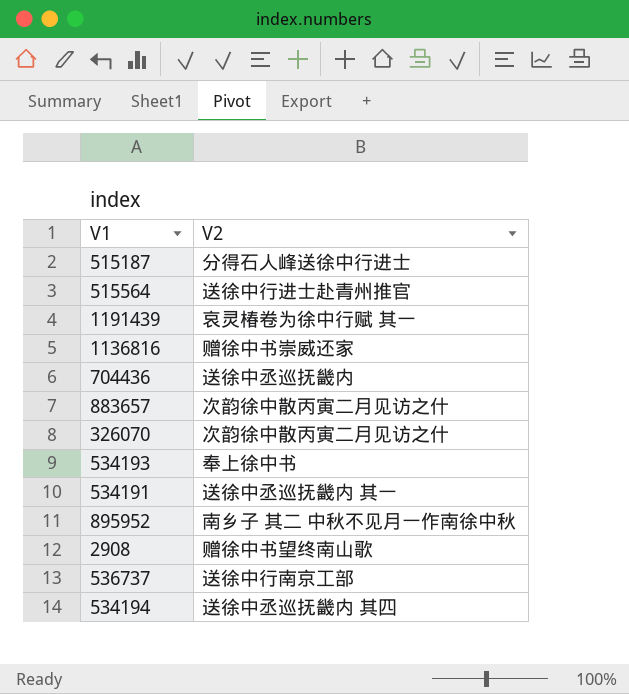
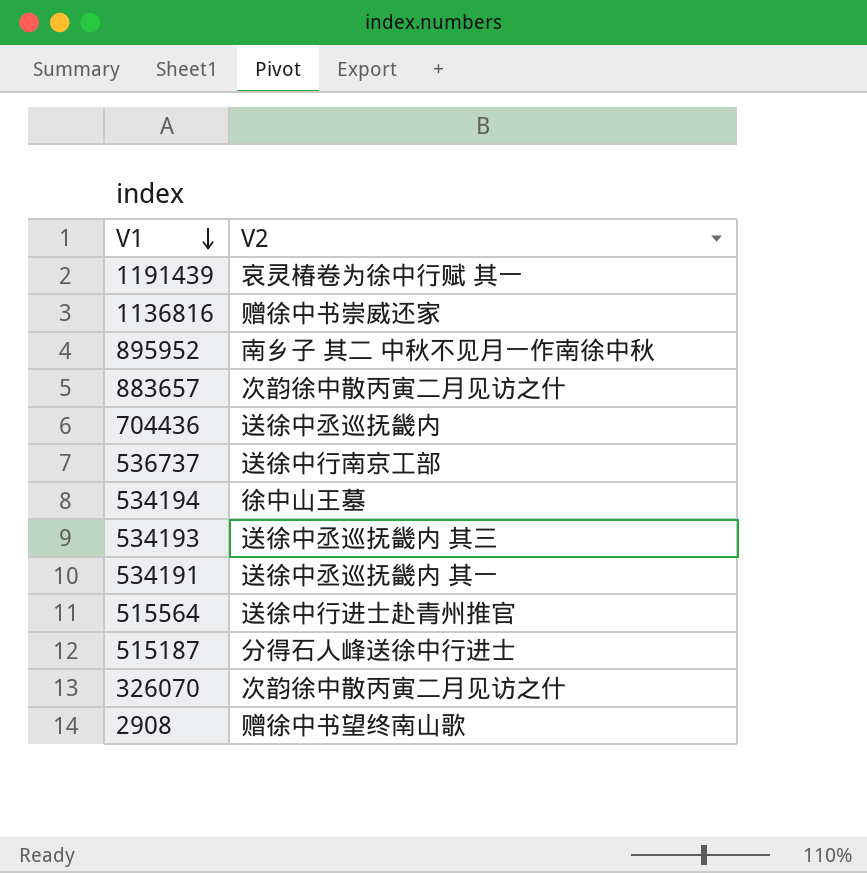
row order: none -> V1 descending
534194 | V2: 送徐中丞巡抚畿内 其四 -> 徐中山王墓
534193 | V2: 奉上徐中书 -> 送徐中丞巡抚畿内 其三

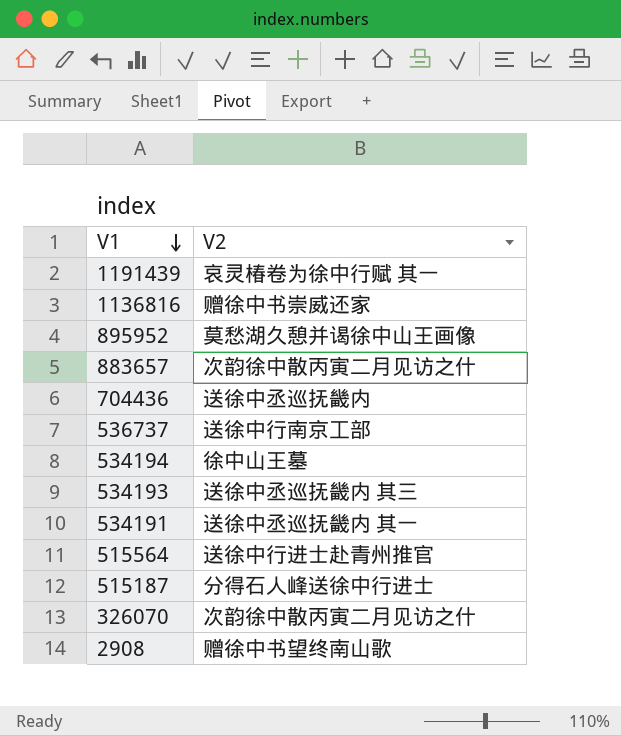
895952 | V2: 南乡子 其二 中秋不见月一作南徐中秋 -> 莫愁湖久憩并谒徐中山王画像

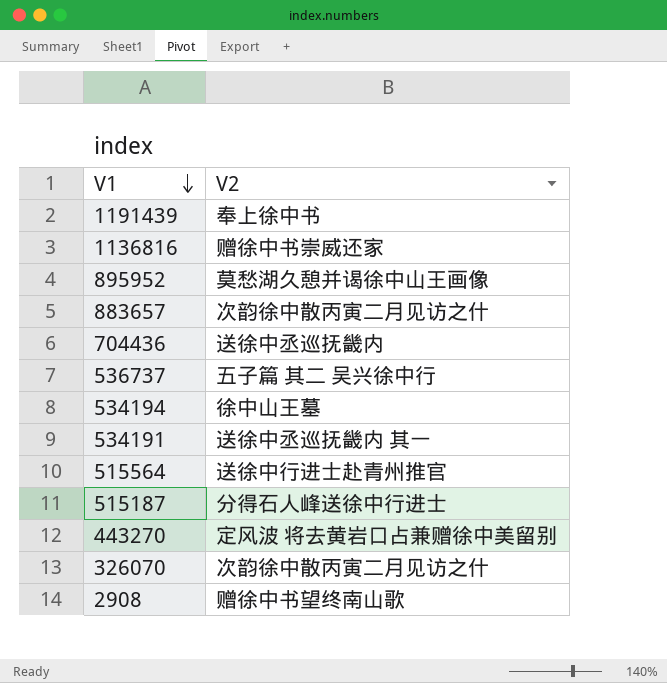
row 534193: 送徐中丞巡抚畿内 其三 -> none
1191439 | V2: 哀灵椿卷为徐中行赋 其一 -> 奉上徐中书
536737 | V2: 送徐中行南京工部 -> 五子篇 其二 吴兴徐中行
row 443270: none -> 定风波 将去黄岩口占兼赠徐中美留别

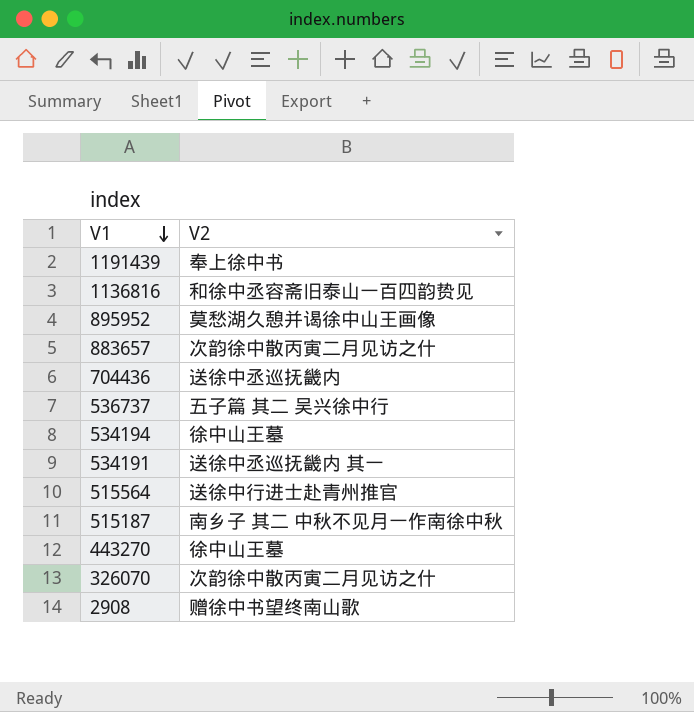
1136816 | V2: 赠徐中书崇威还家 -> 和徐中丞容斋旧泰山一百四韵贽见
515187 | V2: 分得石人峰送徐中行进士 -> 南乡子 其二 中秋不见月一作南徐中秋
443270 | V2: 定风波 将去黄岩口占兼赠徐中美留别 -> 徐中山王墓

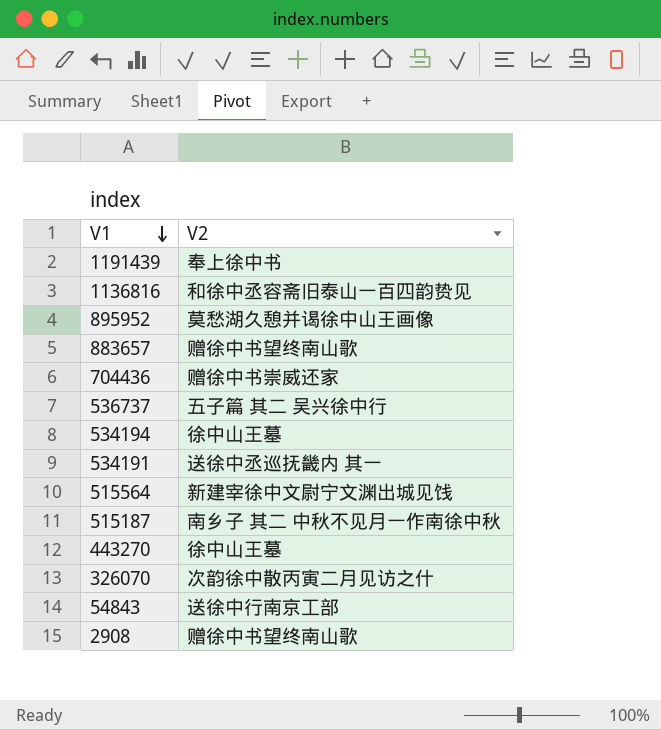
883657 | V2: 次韵徐中散丙寅二月见访之什 -> 赠徐中书望终南山歌
704436 | V2: 送徐中丞巡抚畿内 -> 赠徐中书崇威还家
515564 | V2: 送徐中行进士赴青州推官 -> 新建宰徐中文尉宁文渊出城见饯
row 54843: none -> 送徐中行南京工部

